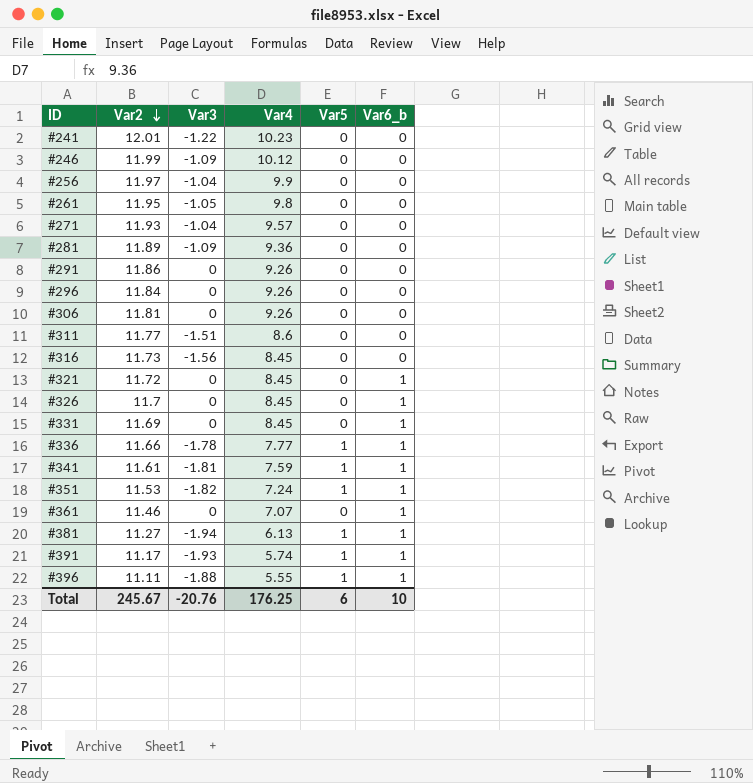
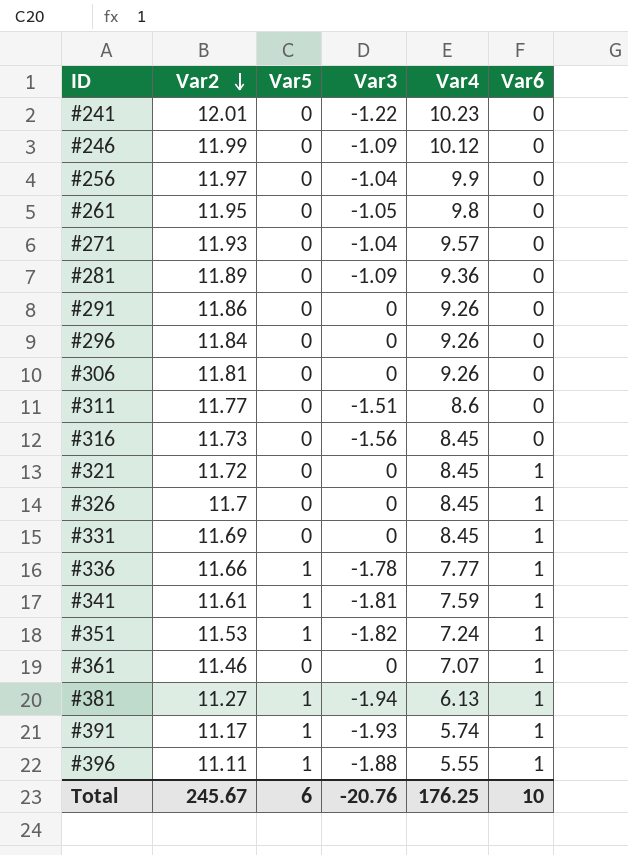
column Var5 | position: 5 -> 3
column name: Var6_b -> Var6

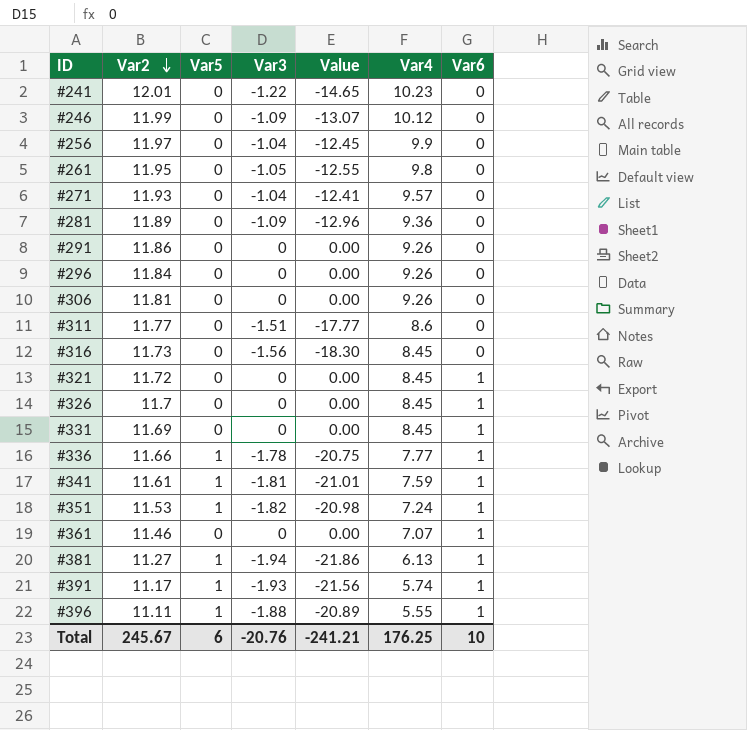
column Value | formula: none -> [Var2] * [Var3]

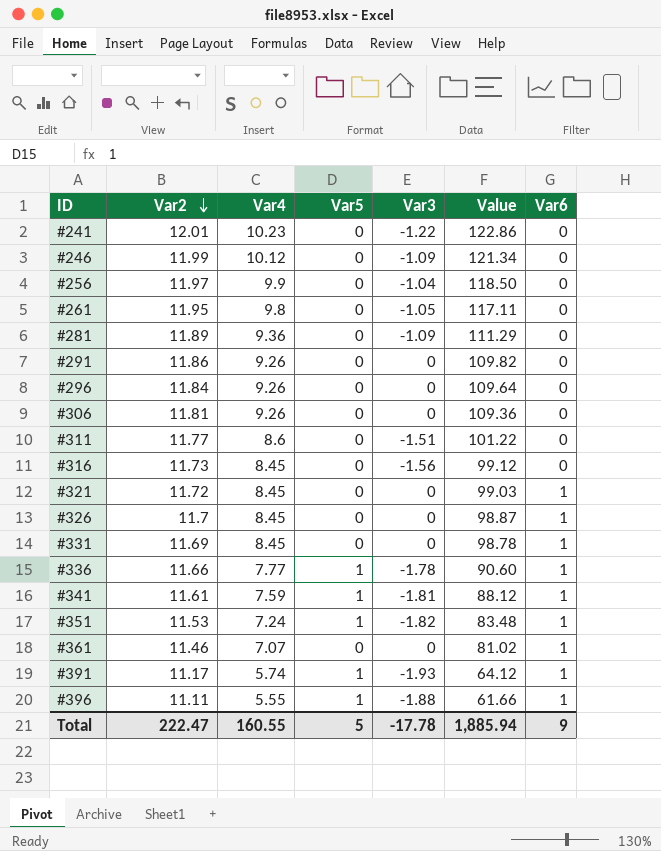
column Var4 | position: 6 -> 3
column Value | formula: [Var2] * [Var3] -> [Var2] * [Var4]
row #271: 11.93 | 0 | -1.04 | -12.41 | 9.57 | 0 -> none
row #381: 11.27 | 1 | -1.94 | -21.86 | 6.13 | 1 -> none
Total | Var2: 245.67 -> 222.47
Total | Var4: 176.25 -> 160.55
Total | Var5: 6 -> 5
Total | Var3: -20.76 -> -17.78
Total | Value: -241.21 -> 1,885.94
Total | Var6: 10 -> 9

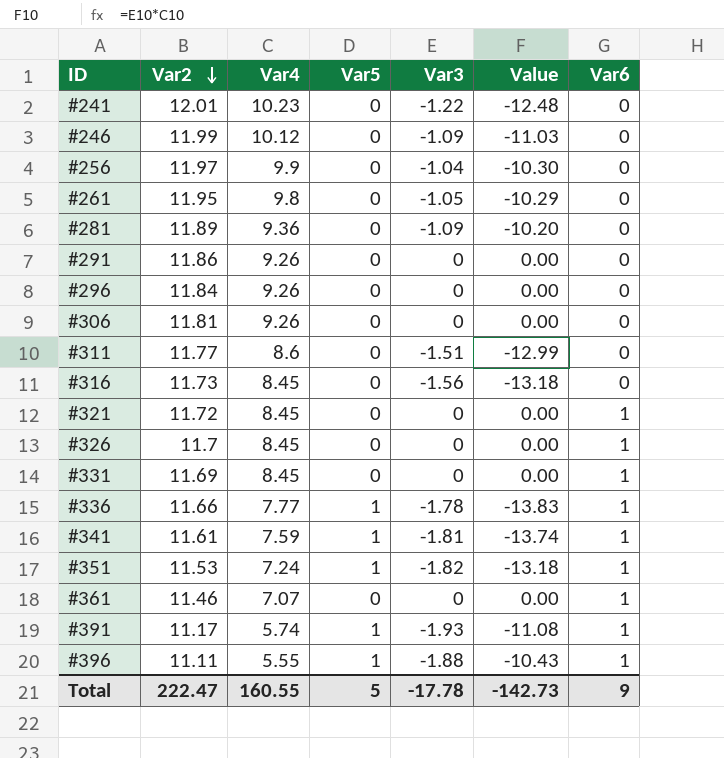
column Value | formula: [Var2] * [Var4] -> [Var4] * [Var3]
Total | Value: 1,885.94 -> -142.73

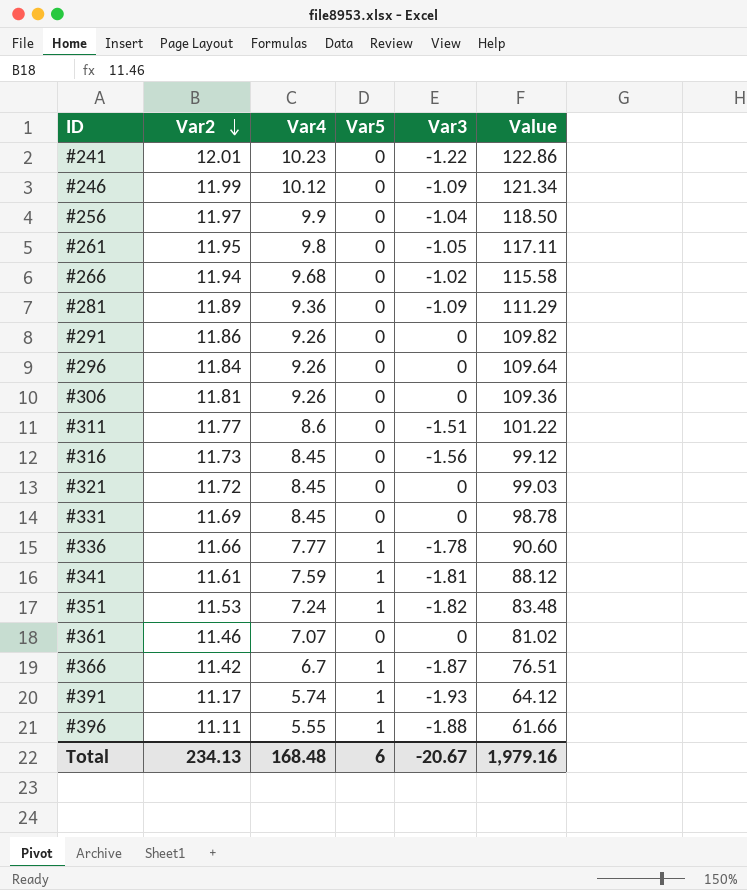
column Var6 | position: 7 -> none
column Value | formula: [Var4] * [Var3] -> [Var2] * [Var4]
row #326: 11.7 | 8.45 | 0 | 0 | 0.00 | 1 -> none
row #266: none -> 11.94 | 9.68 | 0 | -1.02 | 115.58
row #366: none -> 11.42 | 6.7 | 1 | -1.87 | 76.51
Total | Var2: 222.47 -> 234.13
Total | Var4: 160.55 -> 168.48
Total | Var5: 5 -> 6
Total | Var3: -17.78 -> -20.67
Total | Value: -142.73 -> 1,979.16

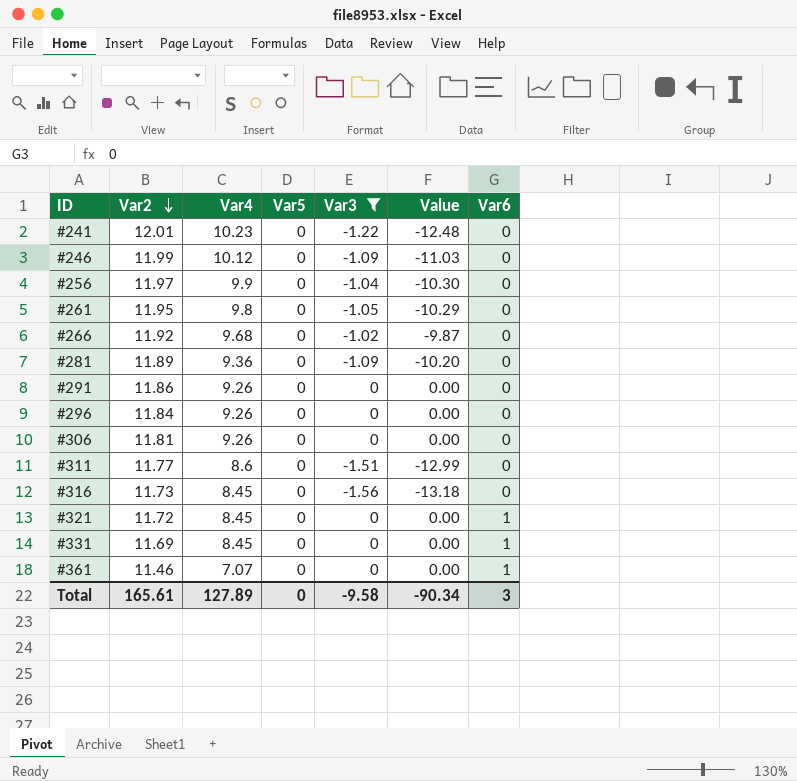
filter: none -> Var3 >= -1.56
column Value | formula: [Var2] * [Var4] -> [Var4] * [Var3]
column Var6 | position: none -> 7
#266 | Var2: 11.94 -> 11.92
Total | Var2: 234.13 -> 165.61
Total | Var4: 168.48 -> 127.89
Total | Var5: 6 -> 0
Total | Var3: -20.67 -> -9.58
Total | Value: 1,979.16 -> -90.34

